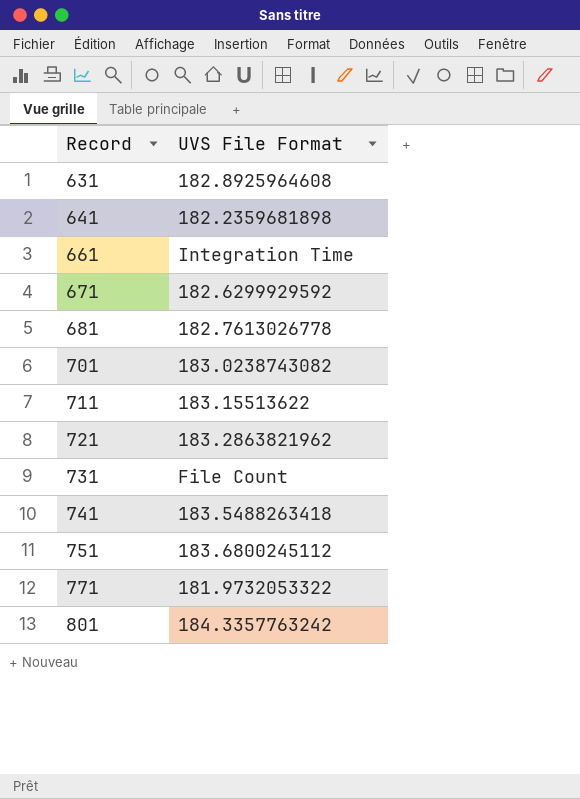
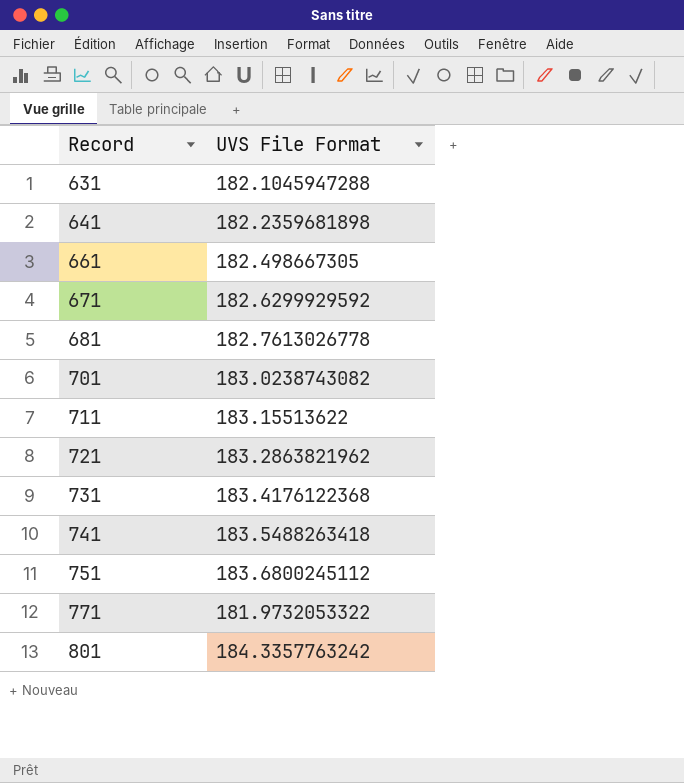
631 | UVS File Format: 182.8925964608 -> 182.1045947288
661 | UVS File Format: Integration Time -> 182.498667305
731 | UVS File Format: File Count -> 183.4176122368

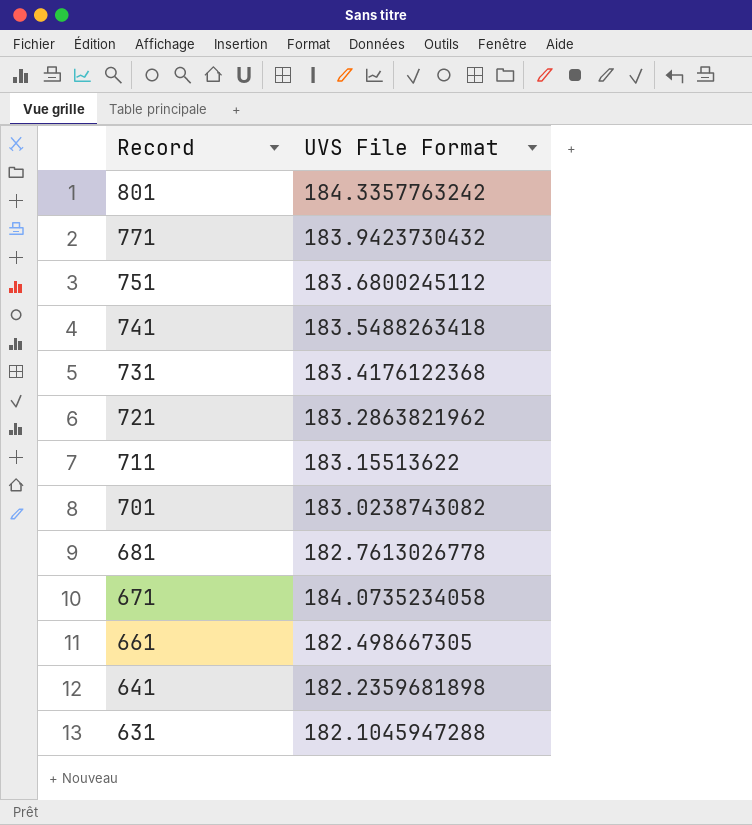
row order: Record ascending -> Record descending
771 | UVS File Format: 181.9732053322 -> 183.9423730432
671 | UVS File Format: 182.6299929592 -> 184.0735234058

